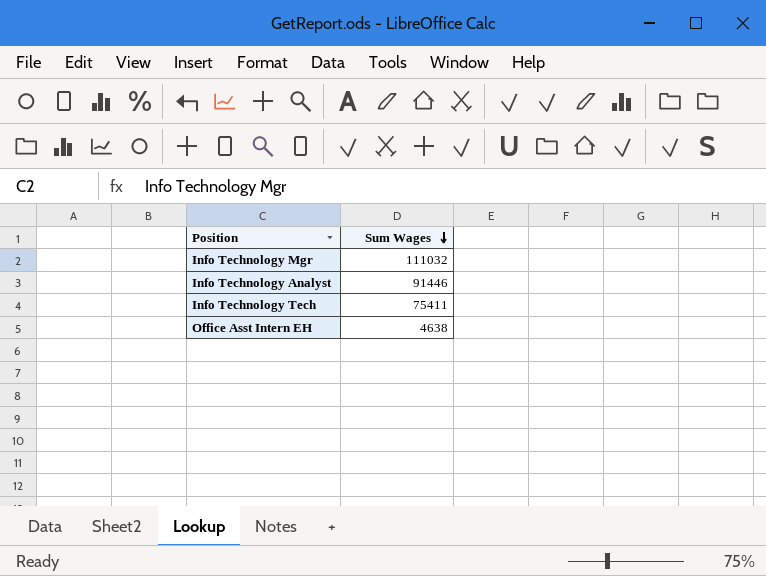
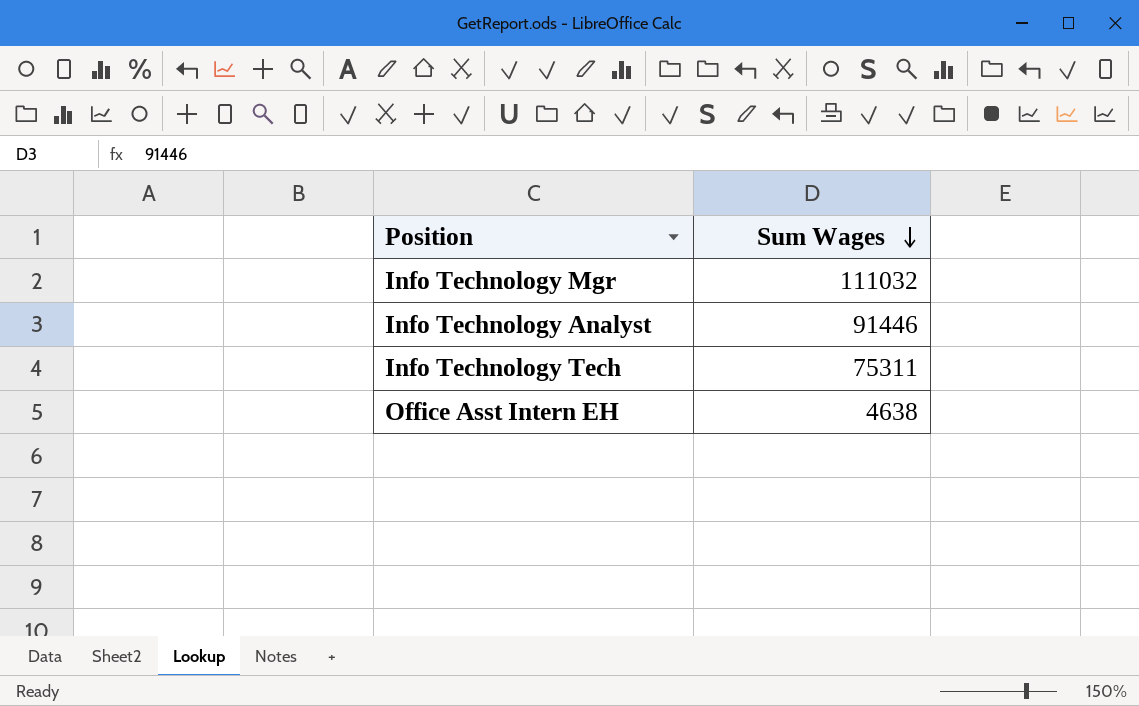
Info Technology Tech | Sum Wages: 75411 -> 75311

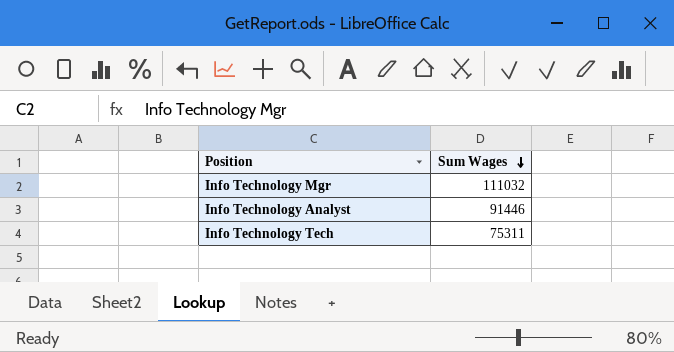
row Office Asst Intern EH: 4638 -> none

